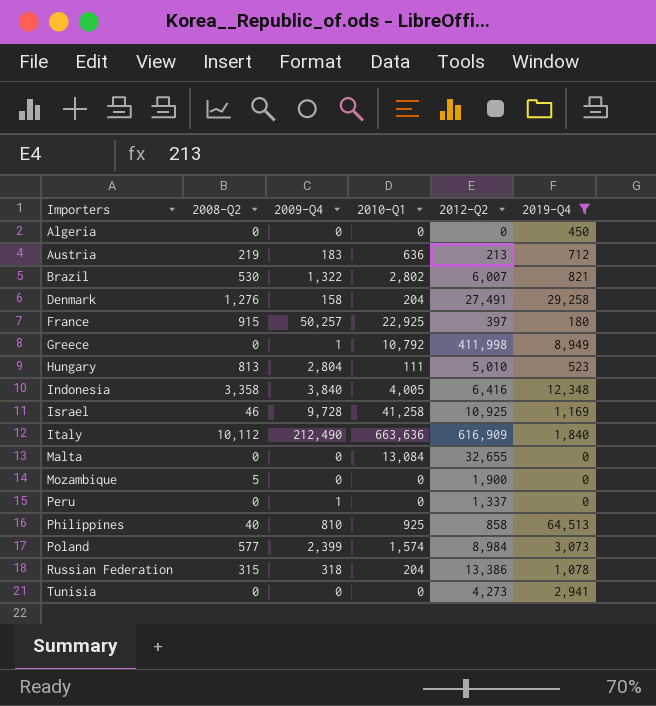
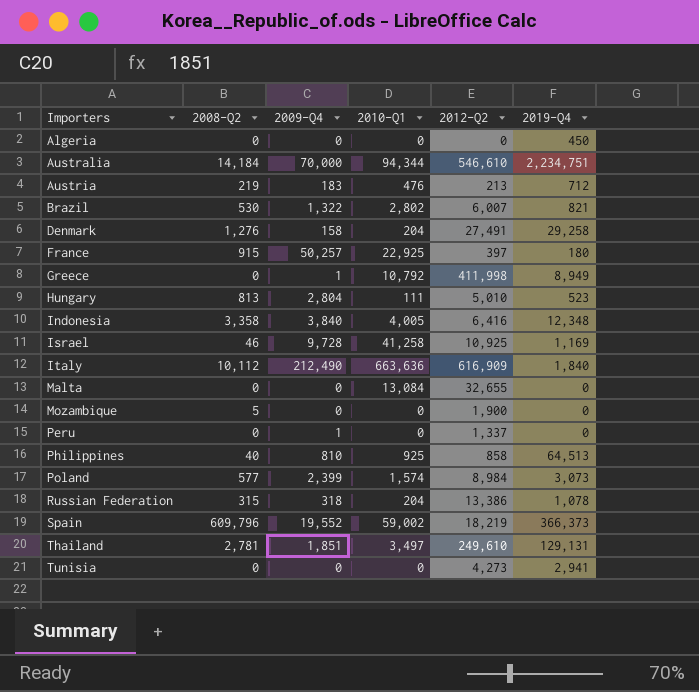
filter: 2019-Q4 <= 64,513 -> none
Austria | 2010-Q1: 636 -> 476

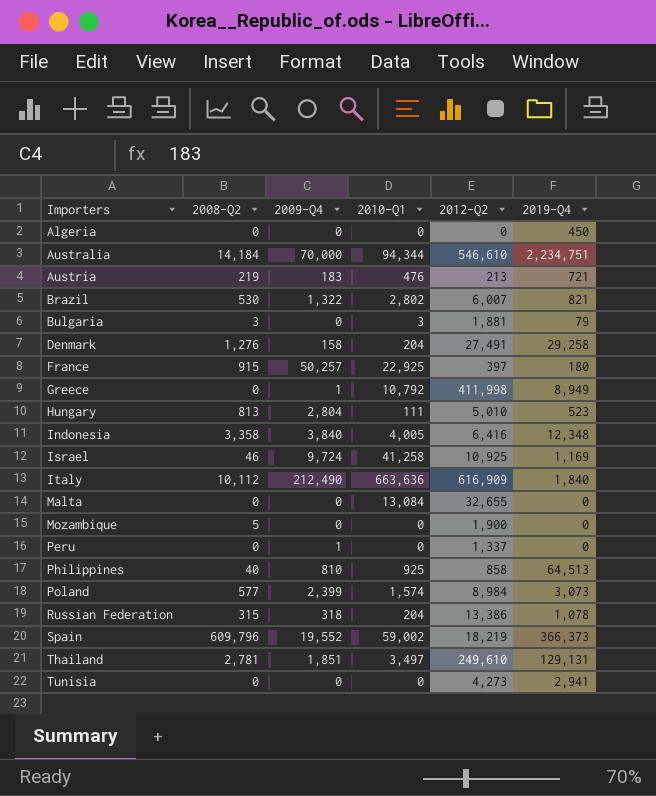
Austria | 2019-Q4: 712 -> 721
row Bulgaria: none -> 3 | 0 | 3 | 1,881 | 79
Israel | 2009-Q4: 9,728 -> 9,724

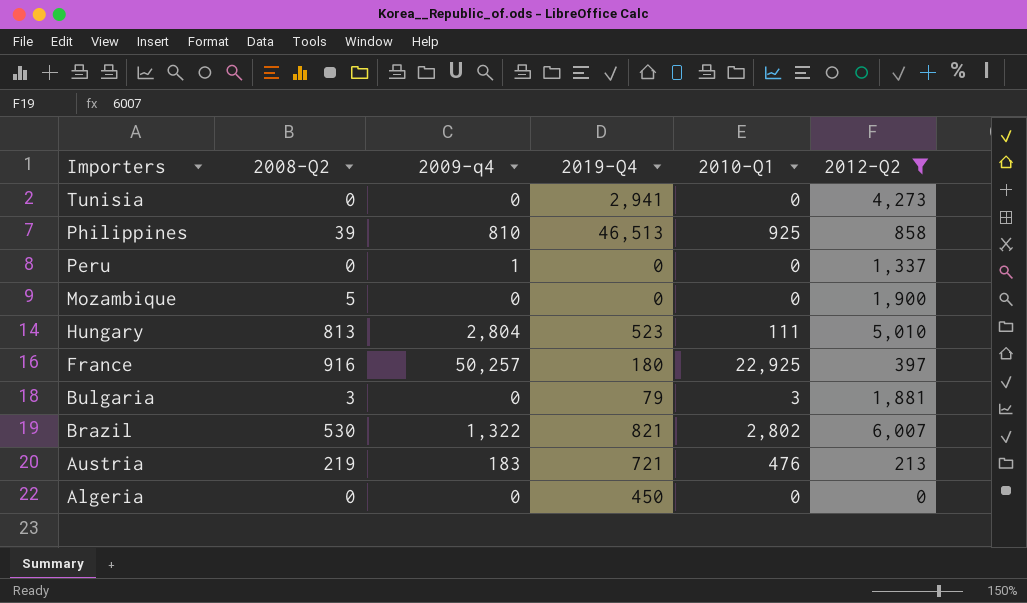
filter: none -> 2012-Q2 <= 6,007
row order: Importers ascending -> Importers descending
column name: 2009-Q4 -> 2009-q4
column 2019-Q4 | position: 6 -> 4
Philippines | 2008-Q2: 40 -> 39
Philippines | 2019-Q4: 64,513 -> 46,513
France | 2008-Q2: 915 -> 916

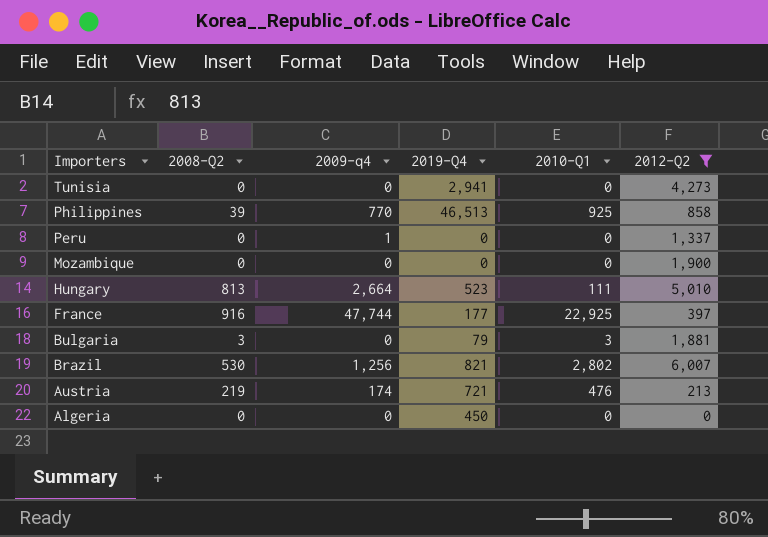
Philippines | 2009-q4: 810 -> 770
Mozambique | 2008-Q2: 5 -> 0
Hungary | 2009-q4: 2,804 -> 2,664
France | 2009-q4: 50,257 -> 47,744
France | 2019-Q4: 180 -> 177
Brazil | 2009-q4: 1,322 -> 1,256
Austria | 2009-q4: 183 -> 174

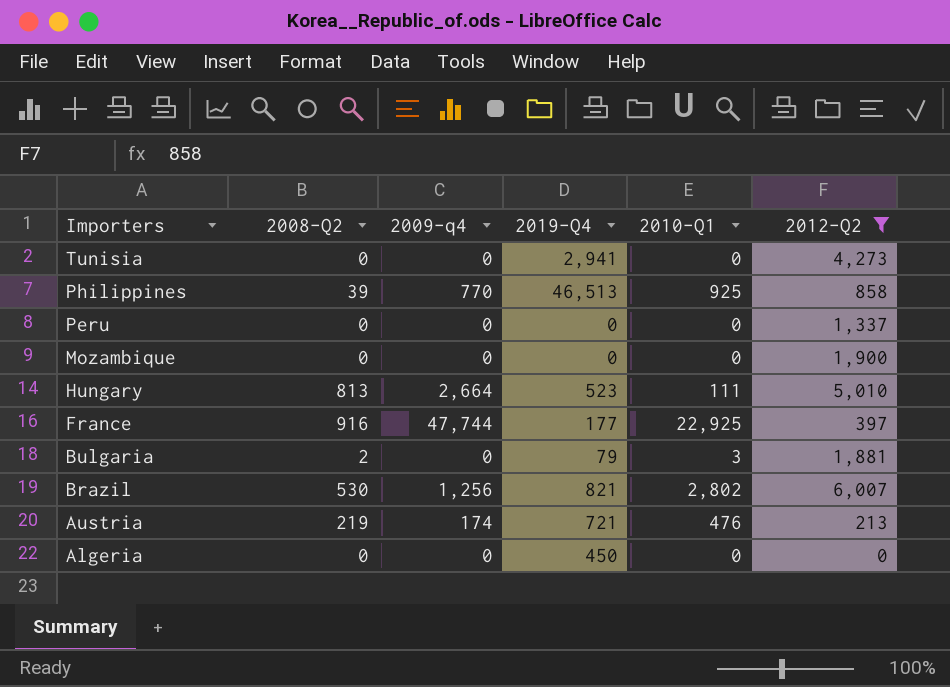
Peru | 2009-q4: 1 -> 0
Bulgaria | 2008-Q2: 3 -> 2

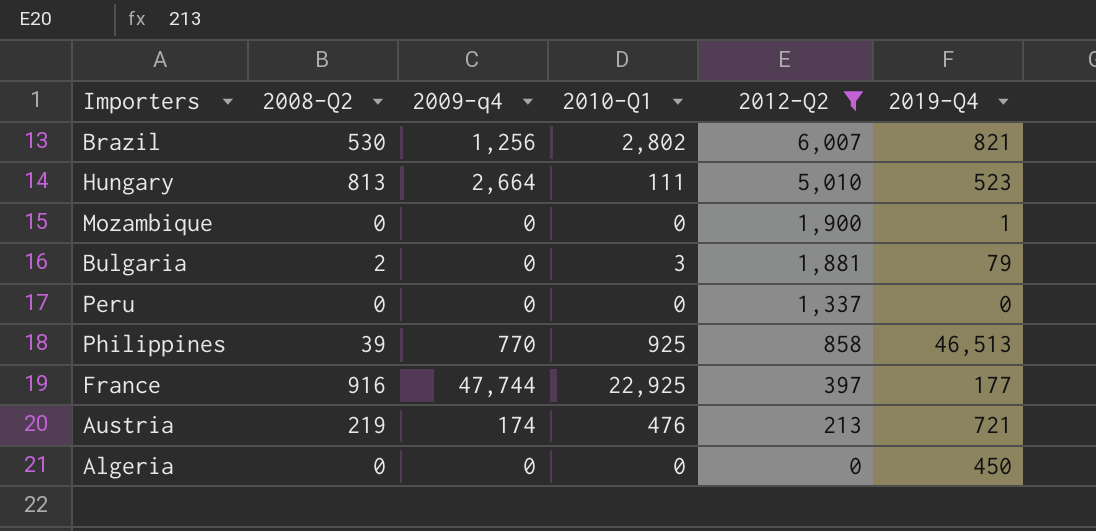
row order: Importers descending -> 2012-Q2 descending
column 2019-Q4 | position: 4 -> 6
row Tunisia: 0 | 0 | 2,941 | 0 | 4,273 -> none
Mozambique | 2019-Q4: 0 -> 1

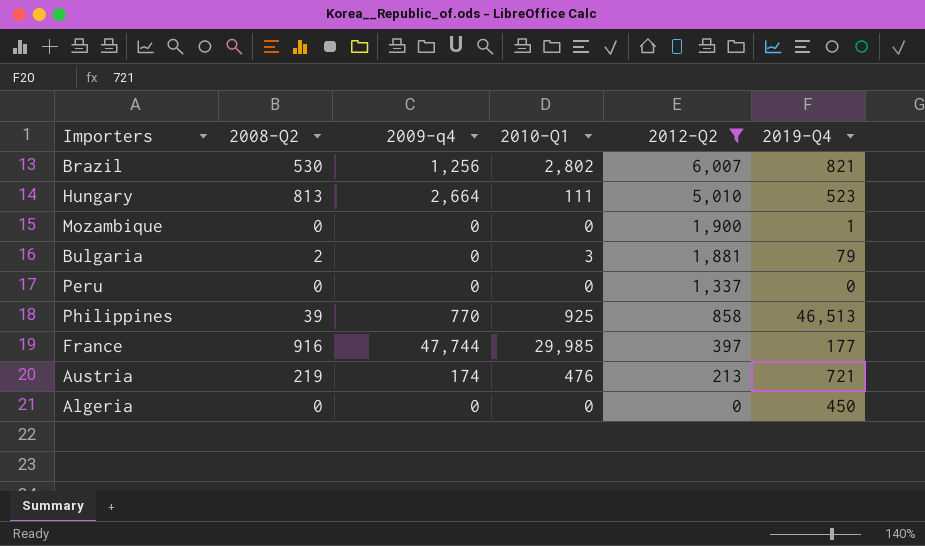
France | 2010-Q1: 22,925 -> 29,985

